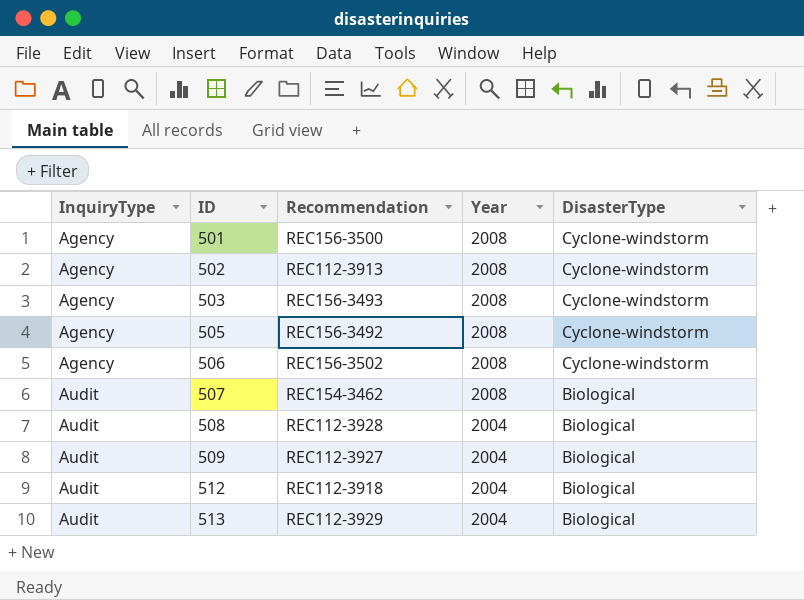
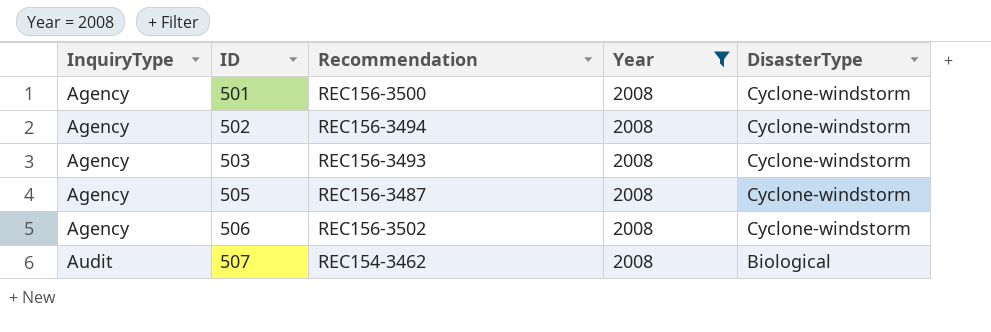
filter: none -> Year = 2008
502 | Recommendation: REC112-3913 -> REC156-3494
505 | Recommendation: REC156-3492 -> REC156-3487

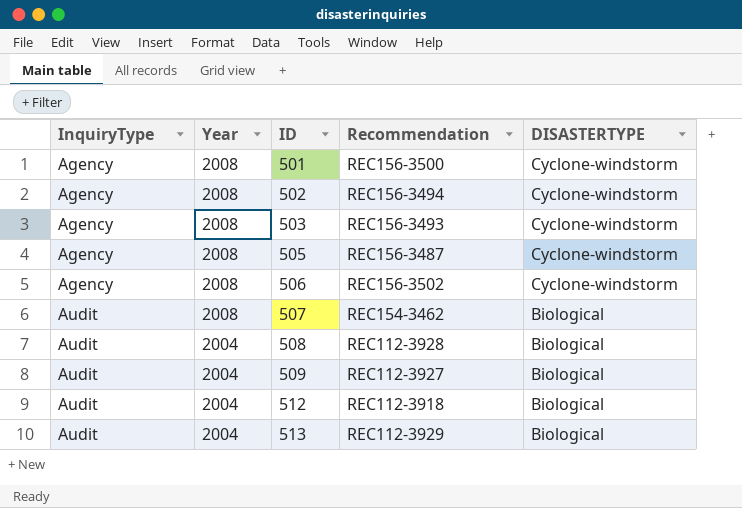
filter: Year = 2008 -> none
column Year | position: 4 -> 2
column name: DisasterType -> DISASTERTYPE

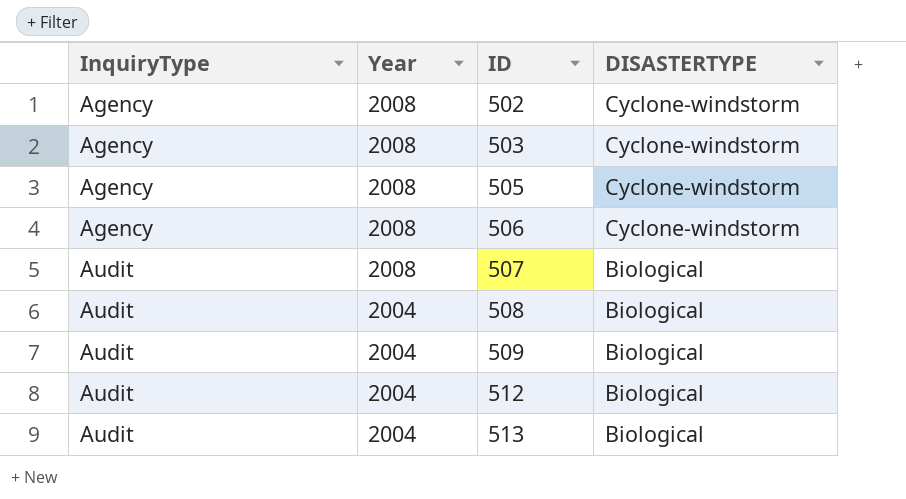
column Recommendation | position: 4 -> none
row 501: Agency | 2008 | REC156-3500 | Cyclone-windstorm -> none

